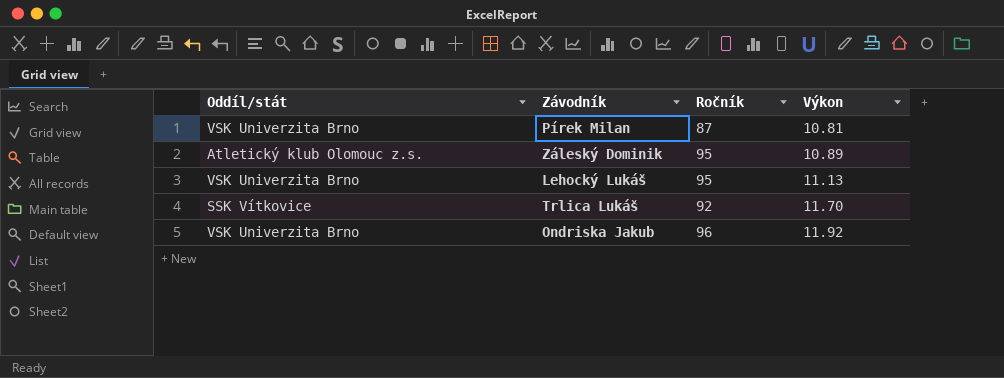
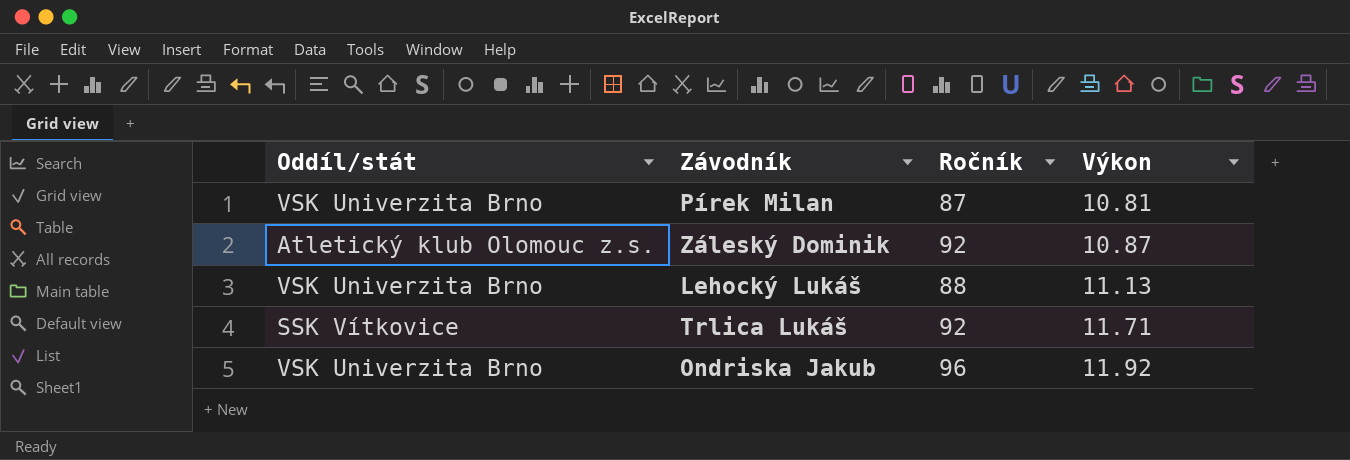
Záleský Dominik | Ročník: 95 -> 92
Záleský Dominik | Výkon: 10.89 -> 10.87
Lehocký Lukáš | Ročník: 95 -> 88
Trlica Lukáš | Výkon: 11.70 -> 11.71

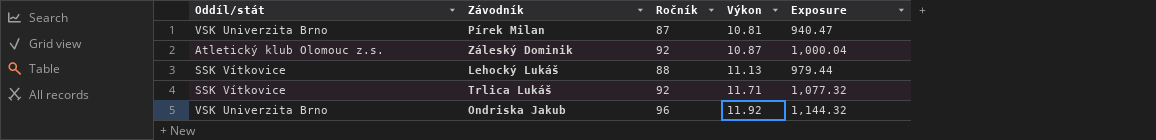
column Exposure | formula: none -> [Ročník] * [Výkon]
Lehocký Lukáš | Oddíl/stát: VSK Univerzita Brno -> SSK Vítkovice

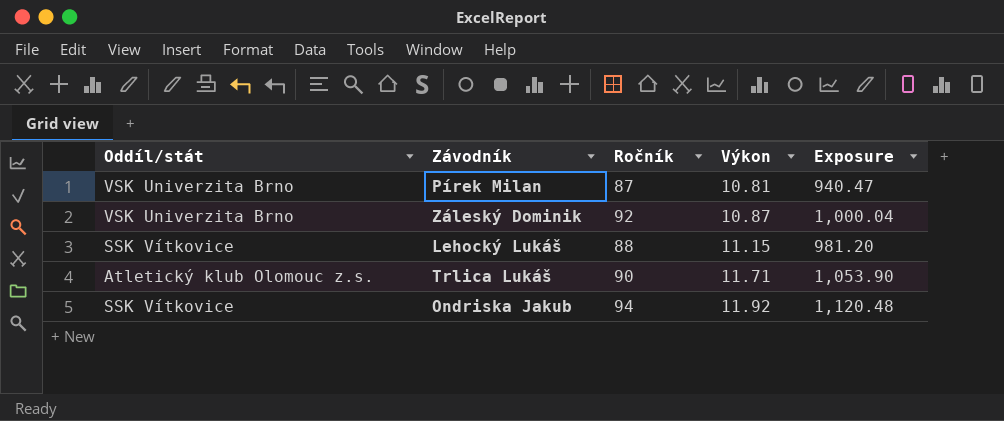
Záleský Dominik | Oddíl/stát: Atletický klub Olomouc z.s. -> VSK Univerzita Brno
Lehocký Lukáš | Výkon: 11.13 -> 11.15
Lehocký Lukáš | Exposure: 979.44 -> 981.20
Trlica Lukáš | Oddíl/stát: SSK Vítkovice -> Atletický klub Olomouc z.s.
Trlica Lukáš | Ročník: 92 -> 90
Trlica Lukáš | Exposure: 1,077.32 -> 1,053.90
Ondriska Jakub | Oddíl/stát: VSK Univerzita Brno -> SSK Vítkovice
Ondriska Jakub | Ročník: 96 -> 94
Ondriska Jakub | Exposure: 1,144.32 -> 1,120.48

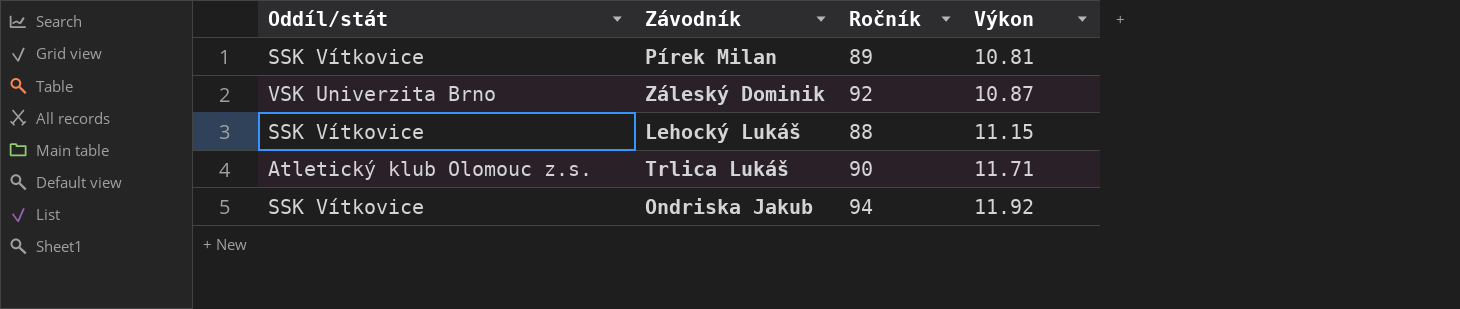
column Exposure | formula: [Ročník] * [Výkon] -> none
Pírek Milan | Oddíl/stát: VSK Univerzita Brno -> SSK Vítkovice
Pírek Milan | Ročník: 87 -> 89

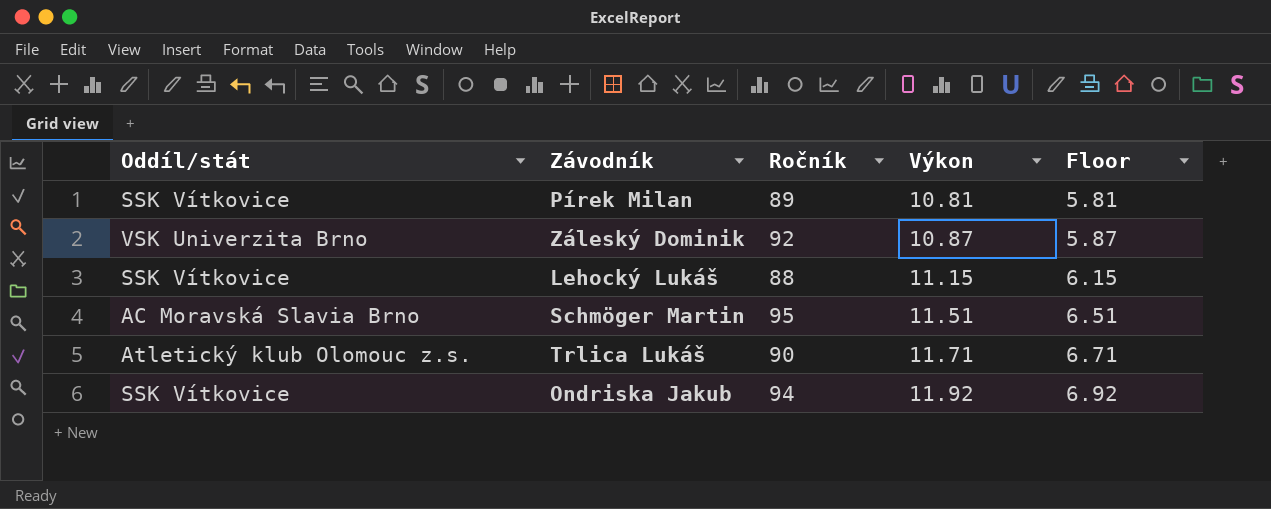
column Floor | formula: none -> [Výkon] - 5
row Schmöger Martin: none -> AC Moravská Slavia Brno | 95 | 11.51 | 6.51

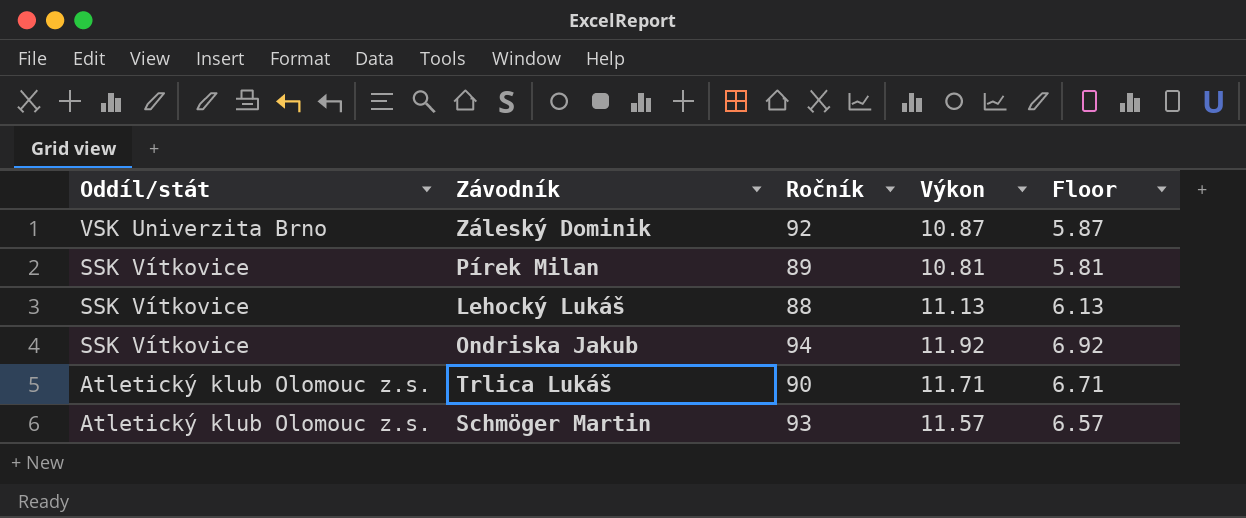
row order: Výkon ascending -> Oddíl/stát descending
Lehocký Lukáš | Výkon: 11.15 -> 11.13
Lehocký Lukáš | Floor: 6.15 -> 6.13
Schmöger Martin | Oddíl/stát: AC Moravská Slavia Brno -> Atletický klub Olomouc z.s.
Schmöger Martin | Ročník: 95 -> 93
Schmöger Martin | Výkon: 11.51 -> 11.57
Schmöger Martin | Floor: 6.51 -> 6.57

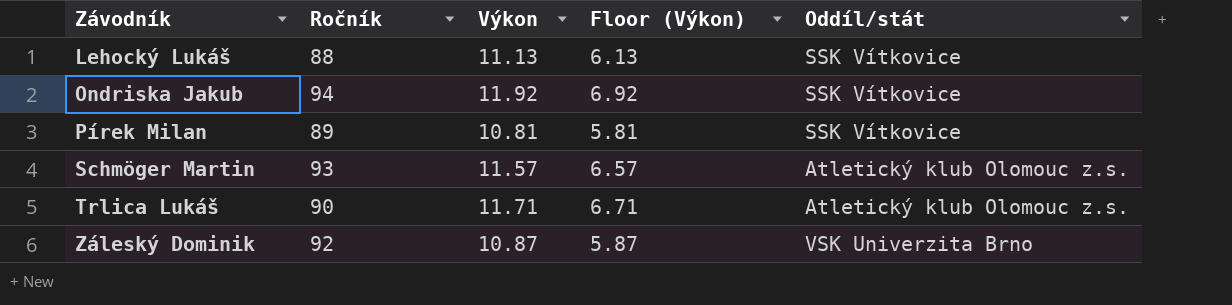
row order: Oddíl/stát descending -> Závodník ascending
column name: Floor -> Floor (Výkon)
column Oddíl/stát | position: 1 -> 5

